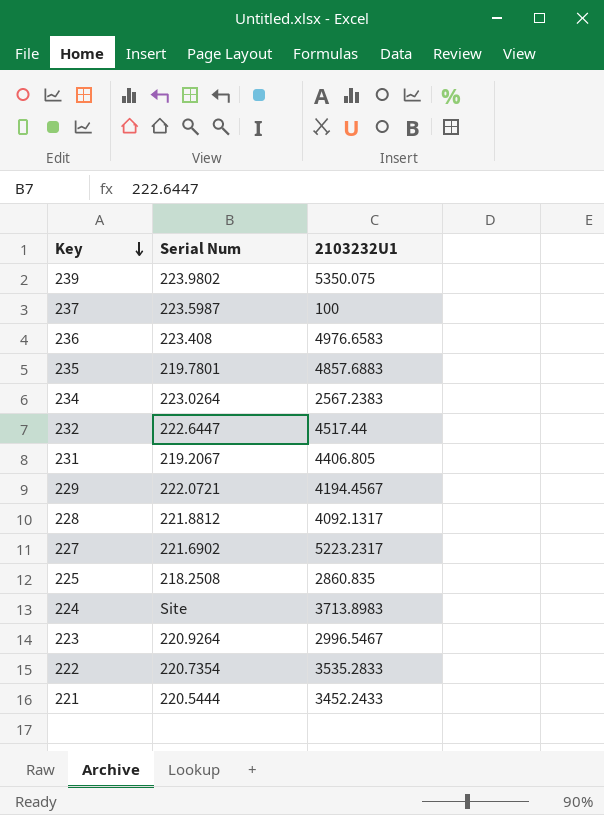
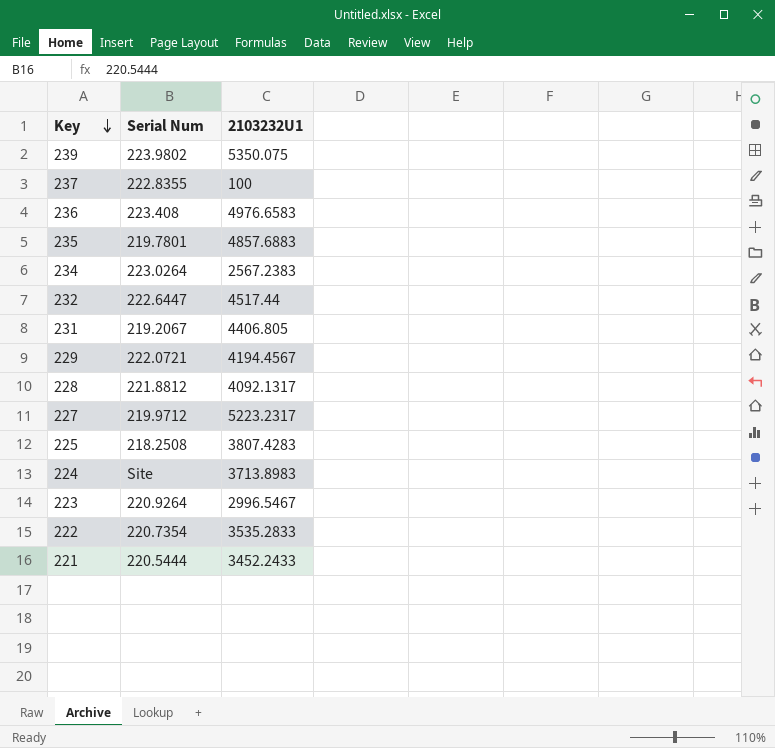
237 | Serial Num: 223.5987 -> 222.8355
227 | Serial Num: 221.6902 -> 219.9712
225 | 2103232U1: 2860.835 -> 3807.4283

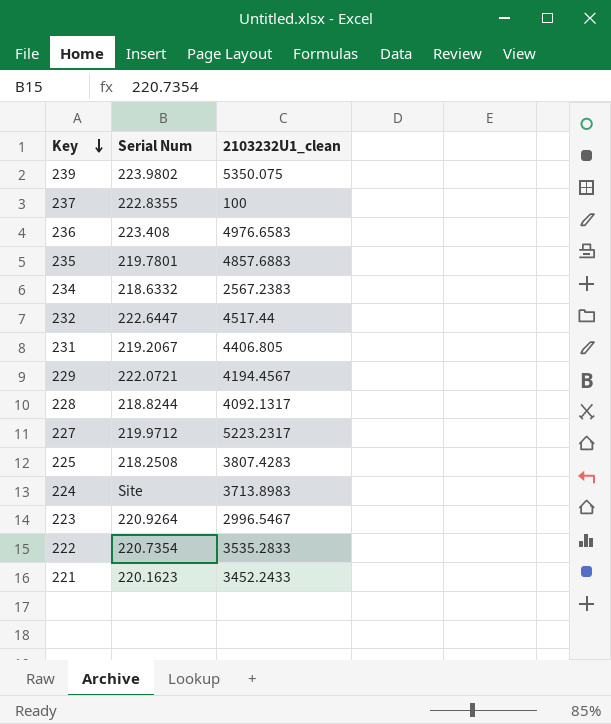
column name: 2103232U1 -> 2103232U1_clean
234 | Serial Num: 223.0264 -> 218.6332
228 | Serial Num: 221.8812 -> 218.8244
221 | Serial Num: 220.5444 -> 220.1623

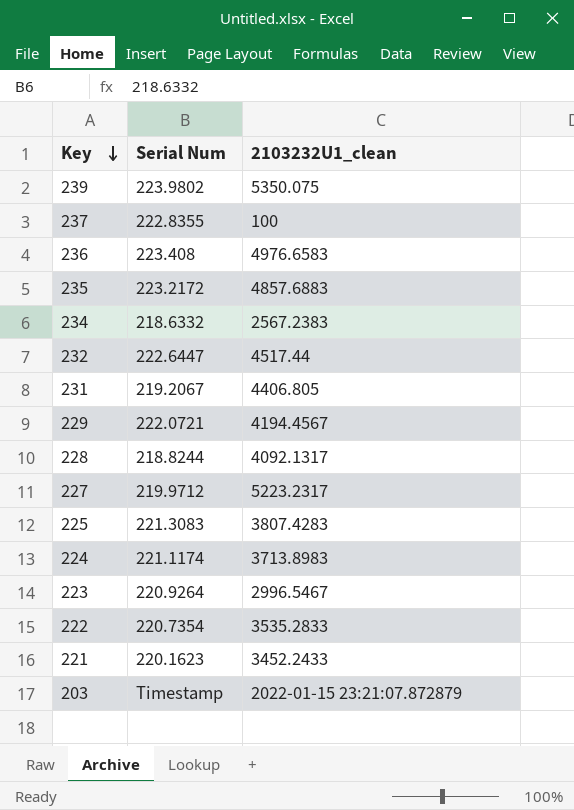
235 | Serial Num: 219.7801 -> 223.2172
225 | Serial Num: 218.2508 -> 221.3083
224 | Serial Num: Site -> 221.1174
row 203: none -> Timestamp | 2022-01-15 23:21:07.872879

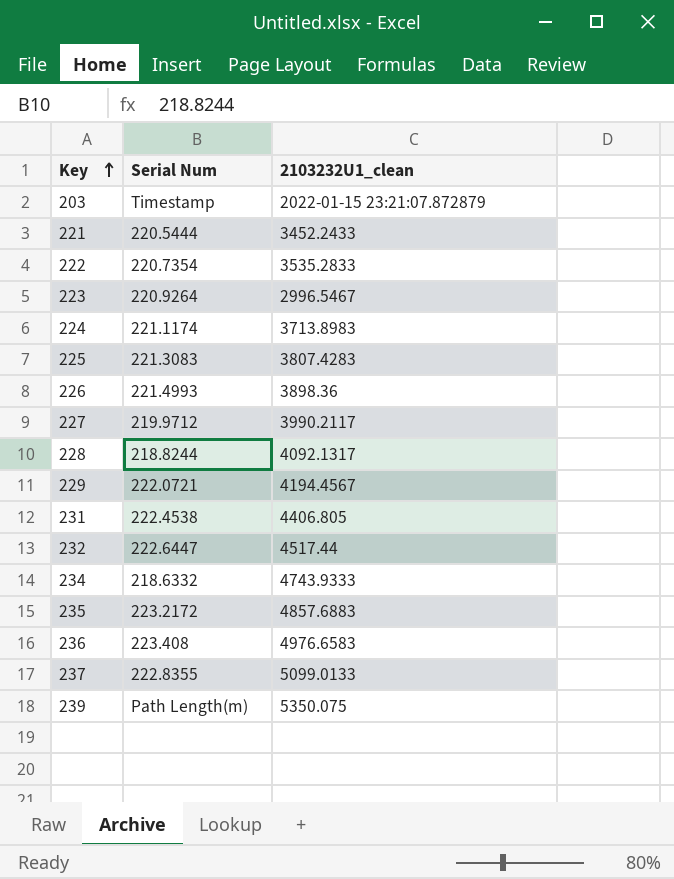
row order: Key descending -> Key ascending
221 | Serial Num: 220.1623 -> 220.5444
row 226: none -> 221.4993 | 3898.36
227 | 2103232U1_clean: 5223.2317 -> 3990.2117
231 | Serial Num: 219.2067 -> 222.4538
234 | 2103232U1_clean: 2567.2383 -> 4743.9333
237 | 2103232U1_clean: 100 -> 5099.0133
239 | Serial Num: 223.9802 -> Path Length(m)

